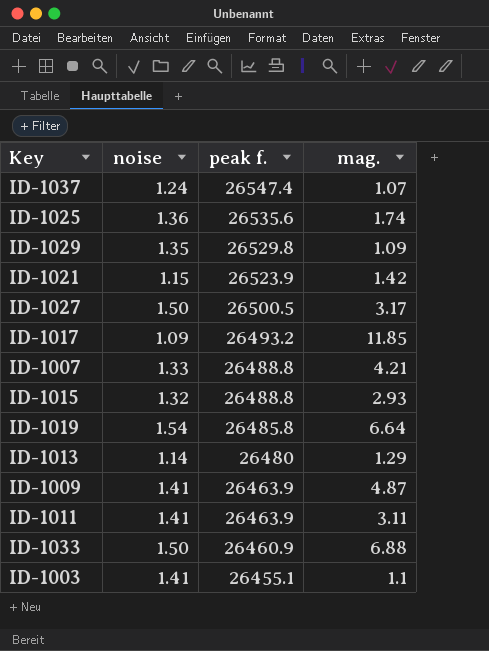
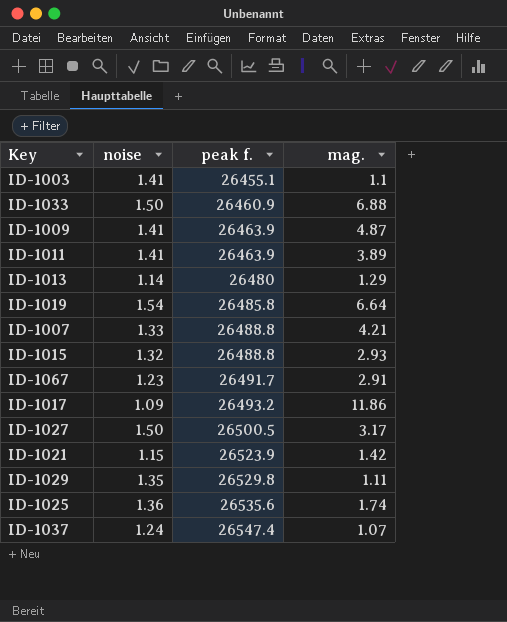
row order: peak f. descending -> peak f. ascending
ID-1011 | mag.: 3.11 -> 3.89
row ID-1067: none -> 1.23 | 26491.7 | 2.91
ID-1017 | mag.: 11.85 -> 11.86
ID-1029 | mag.: 1.09 -> 1.11

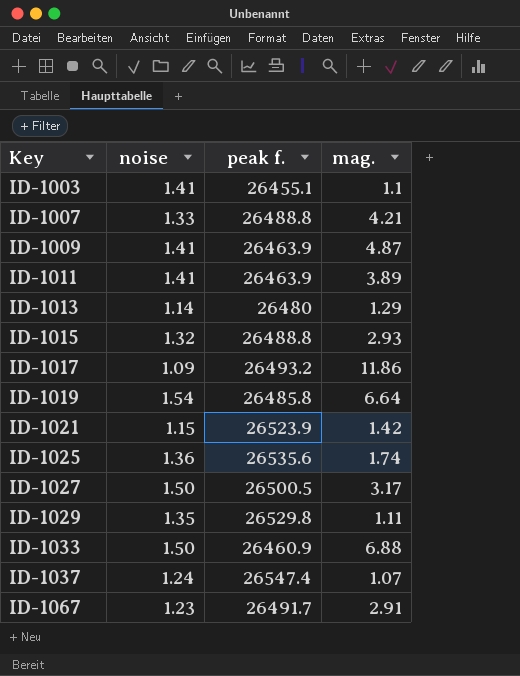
row order: peak f. ascending -> Key ascending

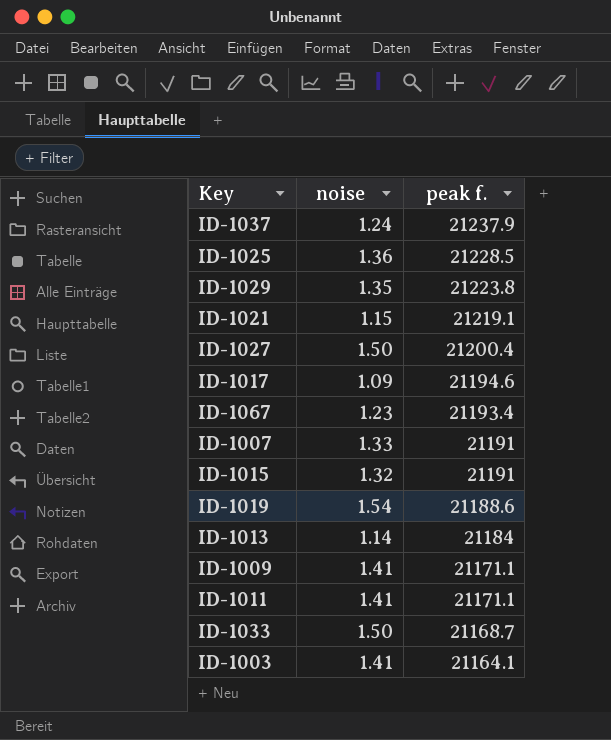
row order: Key ascending -> peak f. descending
column mag. | position: 4 -> none
ID-1037 | peak f.: 26547.4 -> 21237.9
ID-1025 | peak f.: 26535.6 -> 21228.5
ID-1029 | peak f.: 26529.8 -> 21223.8
ID-1021 | peak f.: 26523.9 -> 21219.1
ID-1027 | peak f.: 26500.5 -> 21200.4
ID-1017 | peak f.: 26493.2 -> 21194.6
ID-1067 | peak f.: 26491.7 -> 21193.4
ID-1007 | peak f.: 26488.8 -> 21191
ID-1015 | peak f.: 26488.8 -> 21191
ID-1019 | peak f.: 26485.8 -> 21188.6
ID-1013 | peak f.: 26480 -> 21184
ID-1009 | peak f.: 26463.9 -> 21171.1
ID-1011 | peak f.: 26463.9 -> 21171.1
ID-1033 | peak f.: 26460.9 -> 21168.7
ID-1003 | peak f.: 26455.1 -> 21164.1

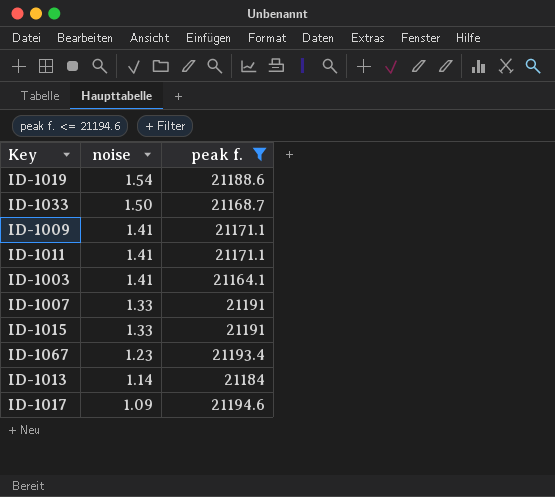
filter: none -> peak f. <= 21194.6
row order: peak f. descending -> noise descending
ID-1015 | noise: 1.32 -> 1.33

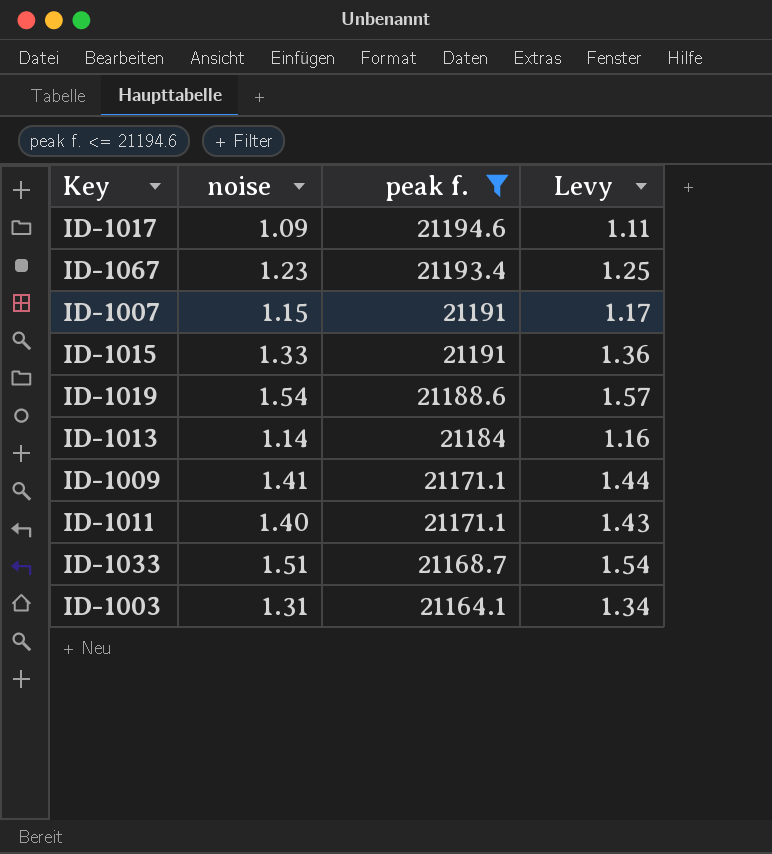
row order: noise descending -> peak f. descending
column Levy | formula: none -> [noise] * 1.02
ID-1007 | noise: 1.33 -> 1.15
ID-1011 | noise: 1.41 -> 1.40
ID-1033 | noise: 1.50 -> 1.51
ID-1003 | noise: 1.41 -> 1.31

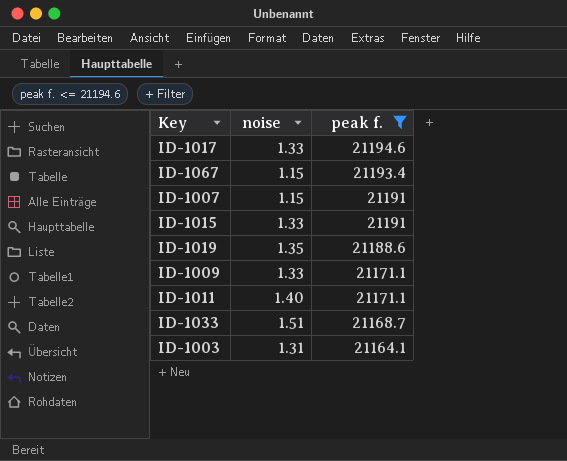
column Levy | formula: [noise] * 1.02 -> none
row ID-1013: 1.14 | 21184 | 1.16 -> none
ID-1017 | noise: 1.09 -> 1.33
ID-1067 | noise: 1.23 -> 1.15
ID-1019 | noise: 1.54 -> 1.35
ID-1009 | noise: 1.41 -> 1.33

